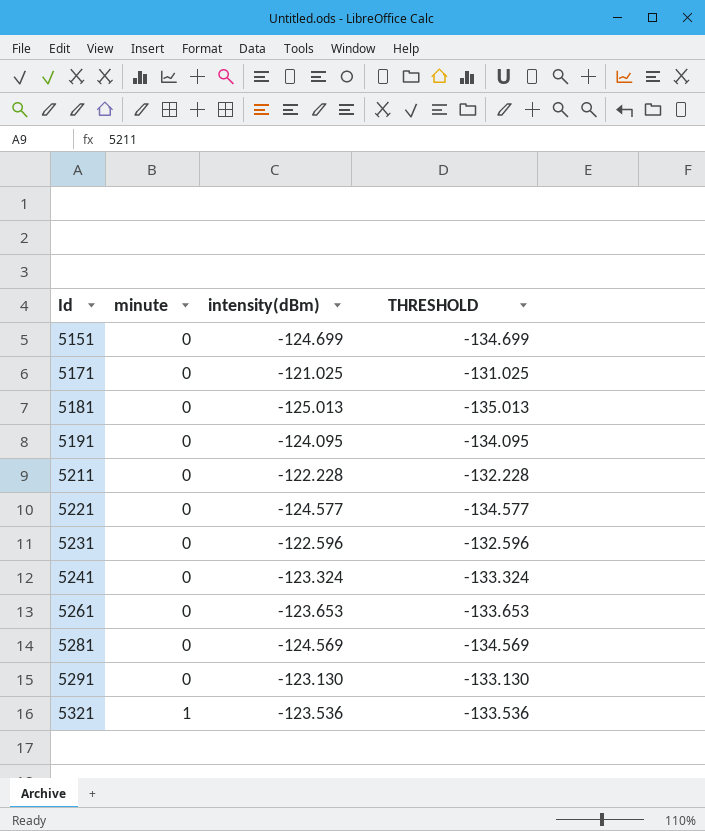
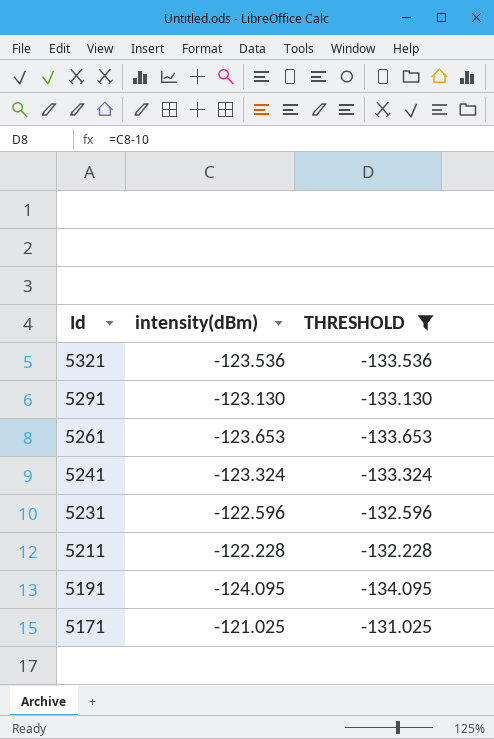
filter: none -> THRESHOLD >= -134.095
row order: Id ascending -> Id descending
column minute | position: 2 -> none

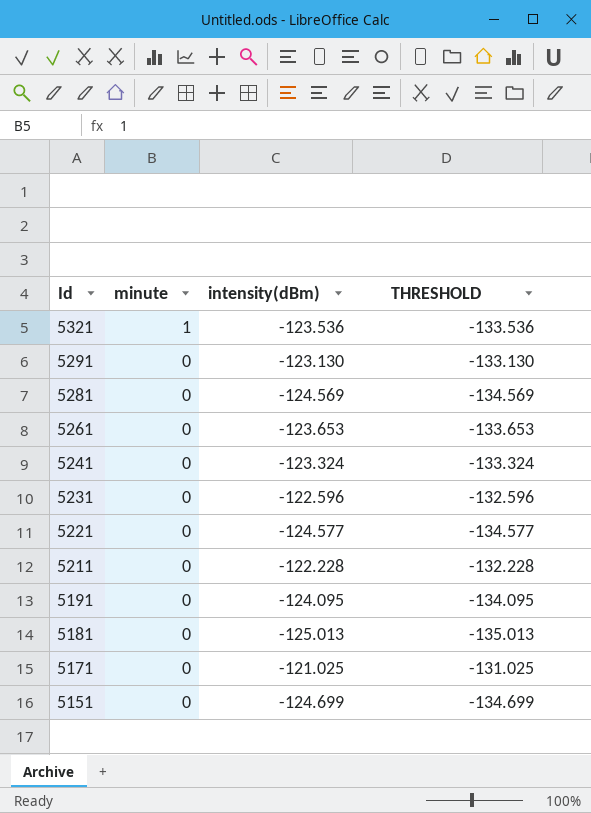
filter: THRESHOLD >= -134.095 -> none
column minute | position: none -> 2

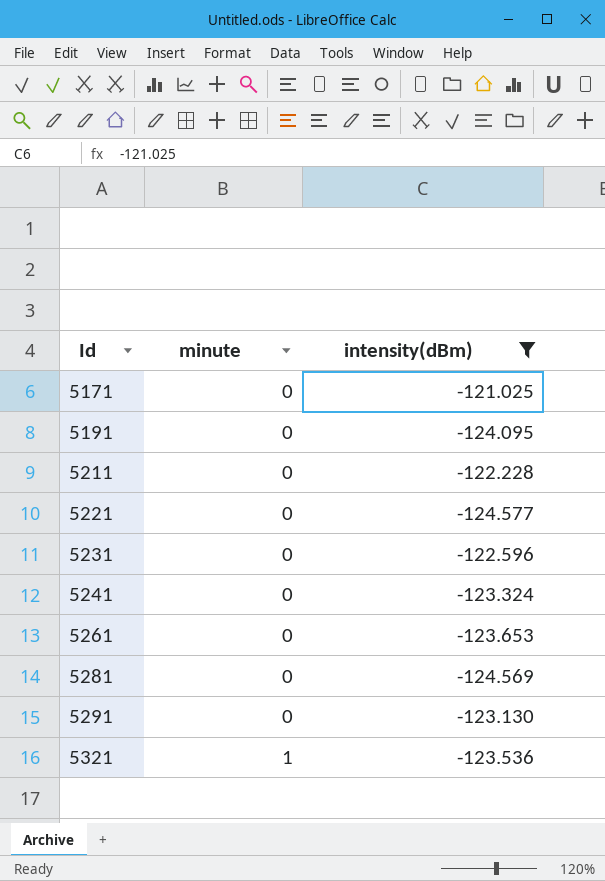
filter: none -> intensity(dBm) >= -124.577
row order: Id descending -> Id ascending
column THRESHOLD | formula: [intensity(dBm)] - 10 -> none

